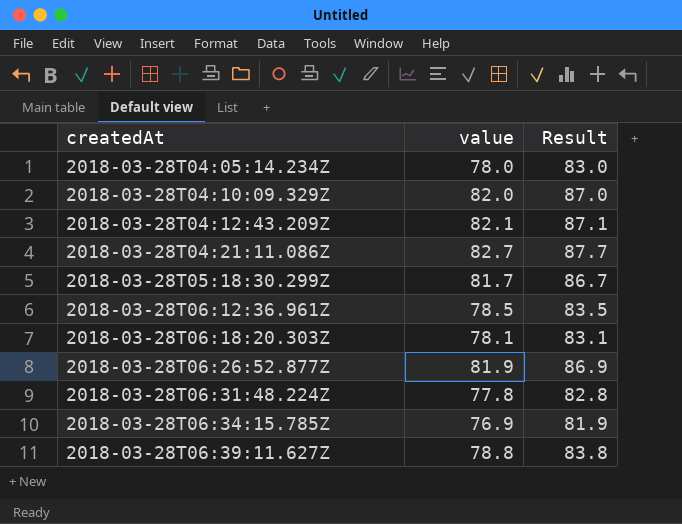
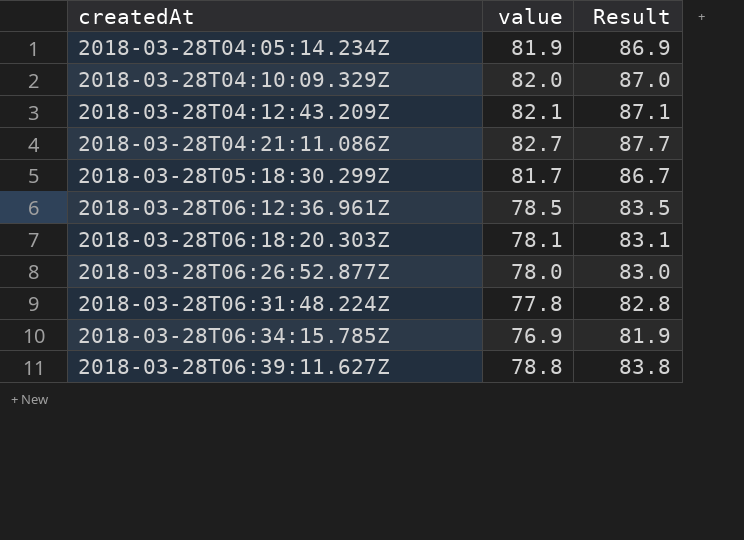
2018-03-28T04:05:14.234Z | value: 78.0 -> 81.9
2018-03-28T04:05:14.234Z | Result: 83.0 -> 86.9
2018-03-28T06:26:52.877Z | value: 81.9 -> 78.0
2018-03-28T06:26:52.877Z | Result: 86.9 -> 83.0

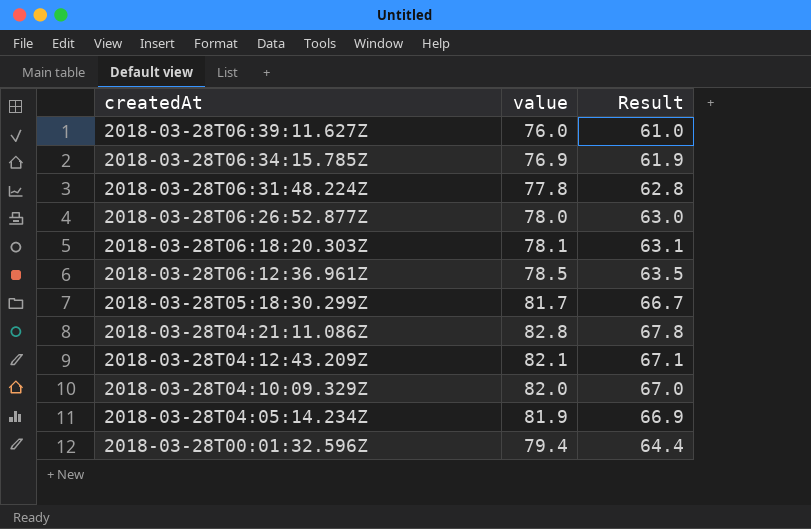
row order: createdAt ascending -> createdAt descending
column Result | formula: [value] + 5 -> [value] - 15
2018-03-28T06:39:11.627Z | value: 78.8 -> 76.0
2018-03-28T04:21:11.086Z | value: 82.7 -> 82.8
row 2018-03-28T00:01:32.596Z: none -> 79.4 | 64.4

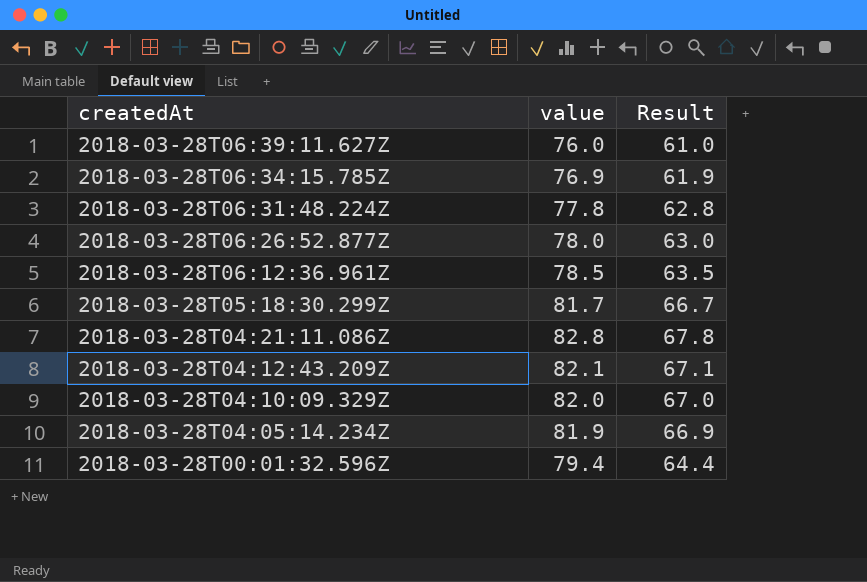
row 2018-03-28T06:18:20.303Z: 78.1 | 63.1 -> none

